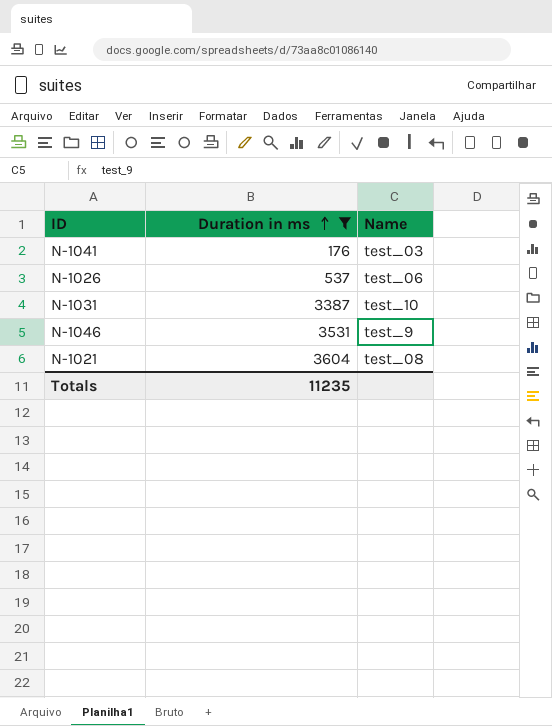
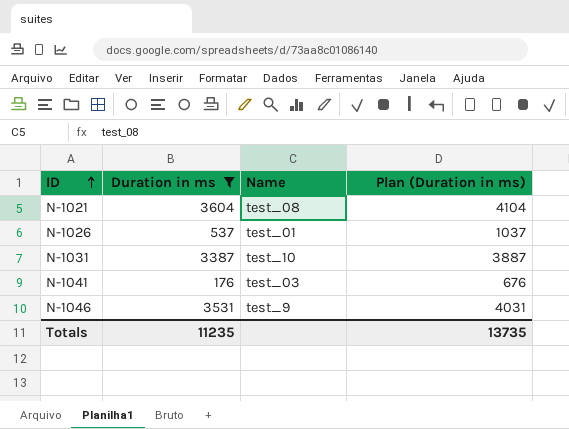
row order: Duration in ms ascending -> ID ascending
column Plan (Duration in ms) | formula: none -> [Duration in ms] + 500
N-1026 | Name: test_06 -> test_01

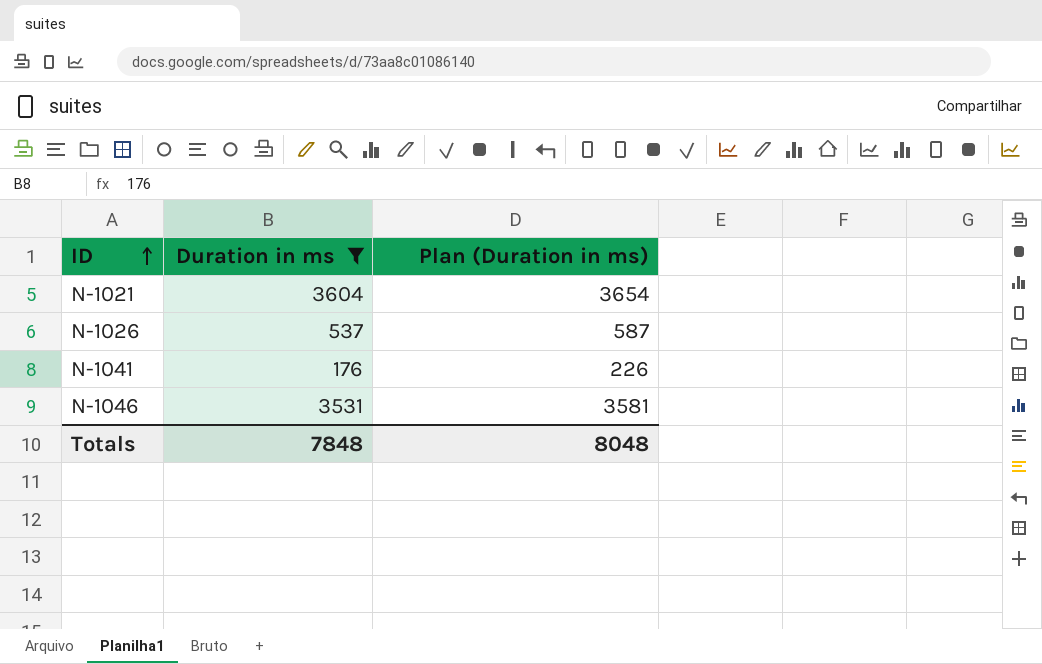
column Name | position: 3 -> none
column Plan (Duration in ms) | formula: [Duration in ms] + 500 -> [Duration in ms] + 50
row N-1031: 3387 | test_10 | 3887 -> none
Totals | Duration in ms: 11235 -> 7848
Totals | Plan (Duration in ms): 13735 -> 8048

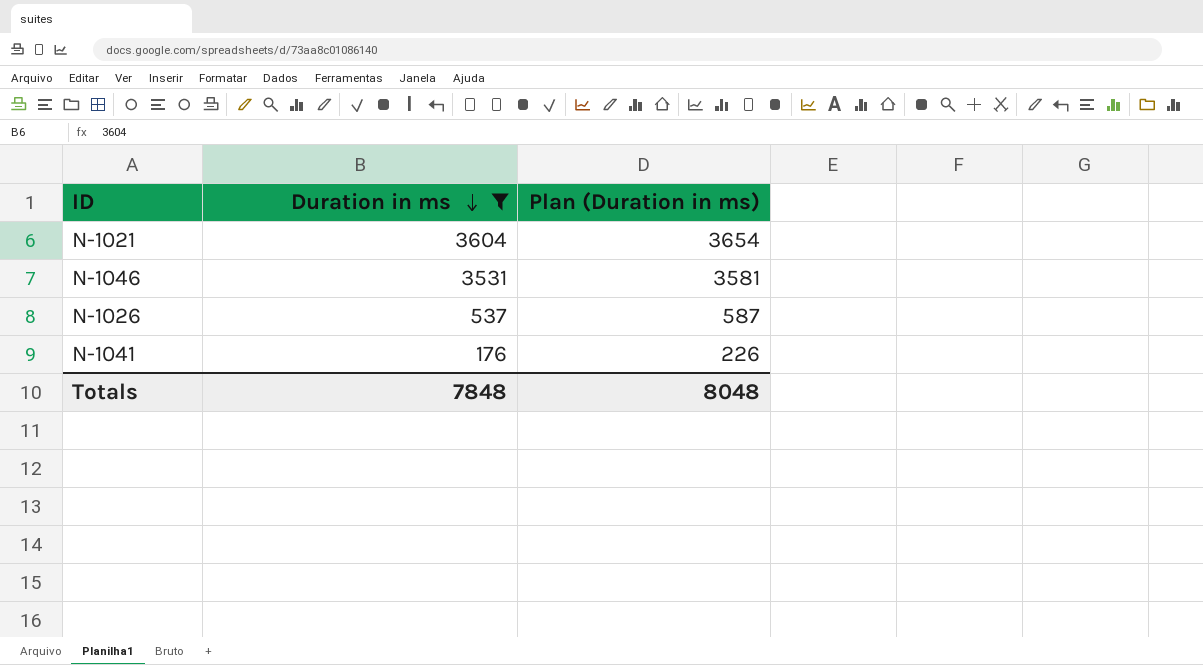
row order: ID ascending -> Duration in ms descending

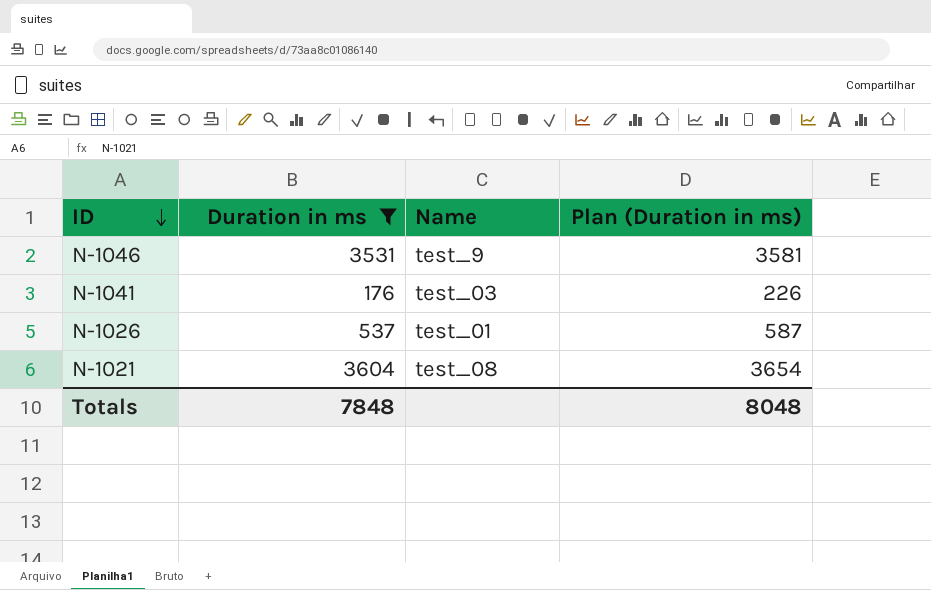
row order: Duration in ms descending -> ID descending
column Name | position: none -> 3

